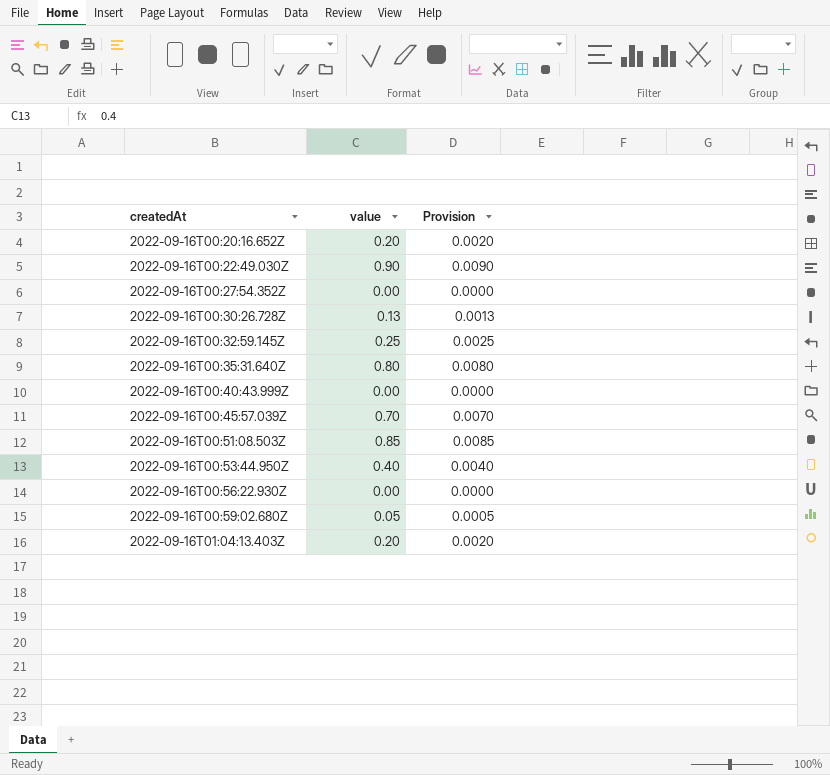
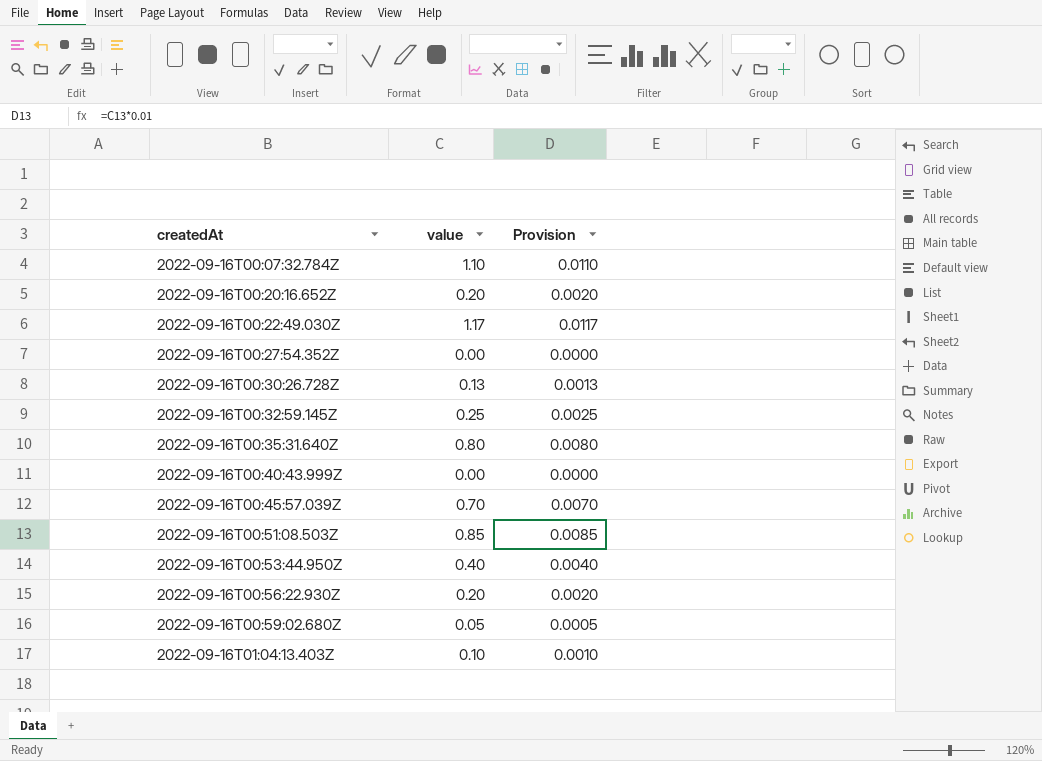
row 2022-09-16T00:07:32.784Z: none -> 1.10 | 0.0110
2022-09-16T00:22:49.030Z | value: 0.90 -> 1.17
2022-09-16T00:22:49.030Z | Provision: 0.0090 -> 0.0117
2022-09-16T00:56:22.930Z | value: 0.00 -> 0.20
2022-09-16T00:56:22.930Z | Provision: 0.0000 -> 0.0020
2022-09-16T01:04:13.403Z | value: 0.20 -> 0.10
2022-09-16T01:04:13.403Z | Provision: 0.0020 -> 0.0010

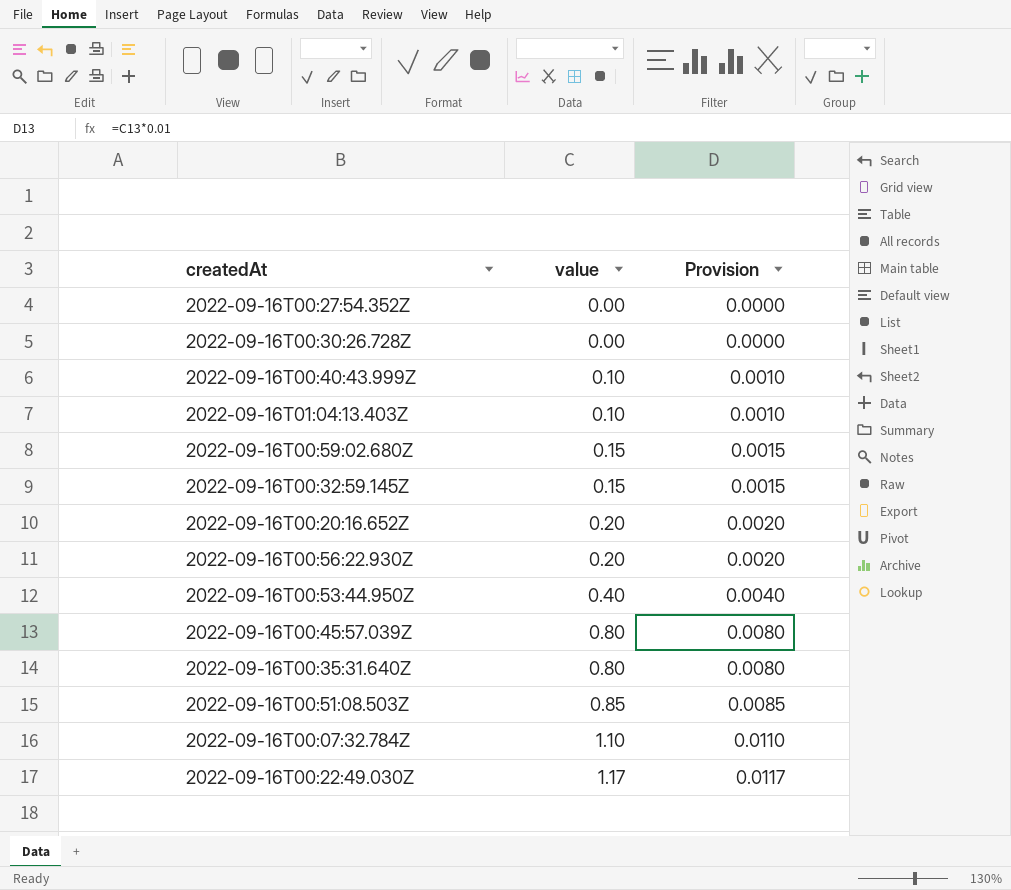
row order: createdAt ascending -> value ascending
2022-09-16T00:30:26.728Z | value: 0.13 -> 0.00
2022-09-16T00:30:26.728Z | Provision: 0.0013 -> 0.0000
2022-09-16T00:40:43.999Z | value: 0.00 -> 0.10
2022-09-16T00:40:43.999Z | Provision: 0.0000 -> 0.0010
2022-09-16T00:59:02.680Z | value: 0.05 -> 0.15
2022-09-16T00:59:02.680Z | Provision: 0.0005 -> 0.0015
2022-09-16T00:32:59.145Z | value: 0.25 -> 0.15
2022-09-16T00:32:59.145Z | Provision: 0.0025 -> 0.0015
2022-09-16T00:45:57.039Z | value: 0.70 -> 0.80
2022-09-16T00:45:57.039Z | Provision: 0.0070 -> 0.0080

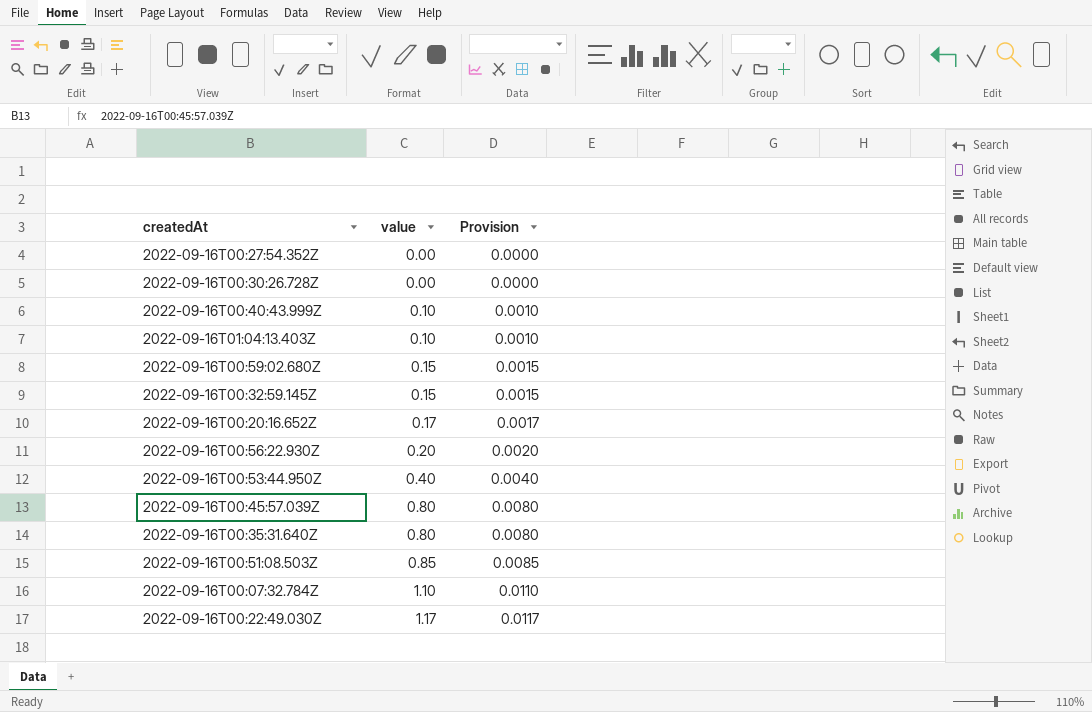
2022-09-16T00:20:16.652Z | value: 0.20 -> 0.17
2022-09-16T00:20:16.652Z | Provision: 0.0020 -> 0.0017

